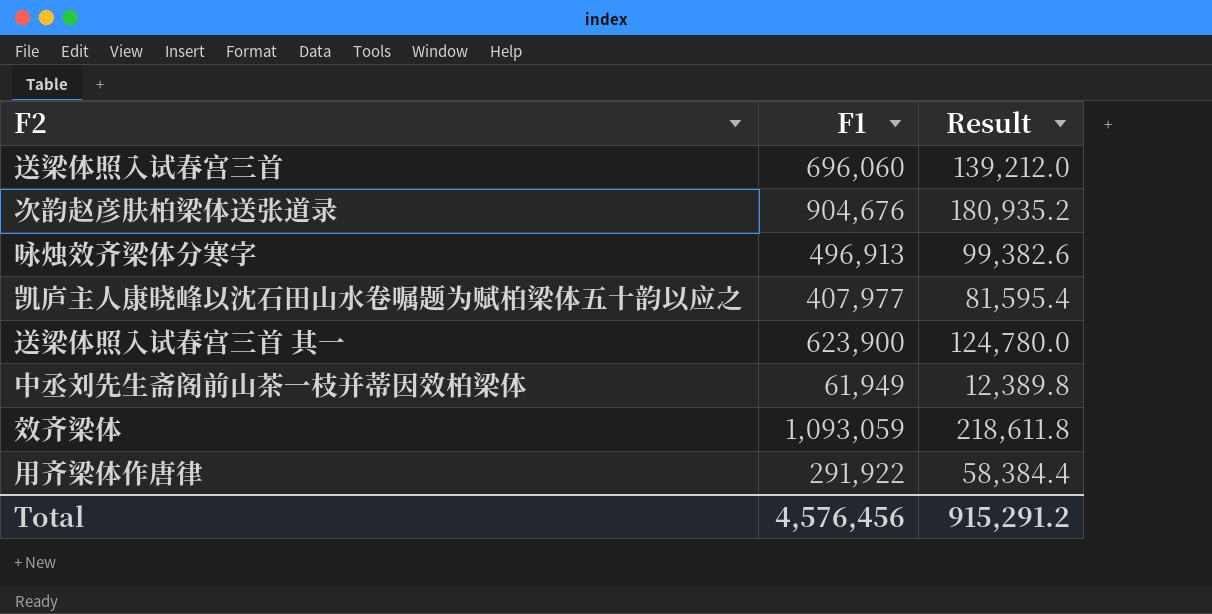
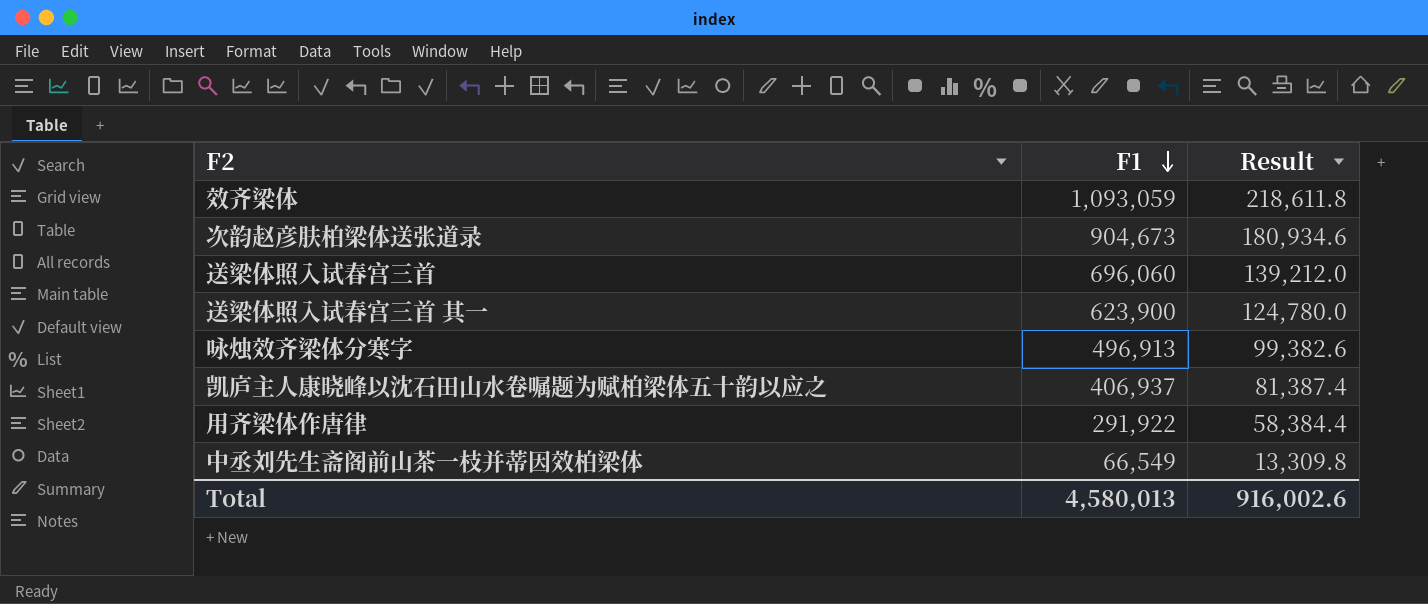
row order: none -> F1 descending
次韵赵彦肤柏梁体送张道录 | F1: 904,676 -> 904,673
次韵赵彦肤柏梁体送张道录 | Result: 180,935.2 -> 180,934.6
凯庐主人康晓峰以沈石田山水卷嘱题为赋柏梁体五十韵以应之 | F1: 407,977 -> 406,937
凯庐主人康晓峰以沈石田山水卷嘱题为赋柏梁体五十韵以应之 | Result: 81,595.4 -> 81,387.4
中丞刘先生斋阁前山茶一枝并蒂因效柏梁体 | F1: 61,949 -> 66,549
中丞刘先生斋阁前山茶一枝并蒂因效柏梁体 | Result: 12,389.8 -> 13,309.8
Total | F1: 4,576,456 -> 4,580,013
Total | Result: 915,291.2 -> 916,002.6

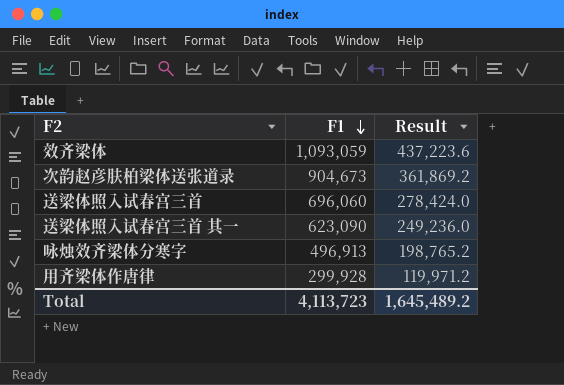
column Result | formula: [F1] * 0.2 -> [F1] * 0.4
row 凯庐主人康晓峰以沈石田山水卷嘱题为赋柏梁体五十韵以应之: 406,937 | 81,387.4 -> none
row 中丞刘先生斋阁前山茶一枝并蒂因效柏梁体: 66,549 | 13,309.8 -> none
送梁体照入试春宫三首 其一 | F1: 623,900 -> 623,090
用齐梁体作唐律 | F1: 291,922 -> 299,928
Total | F1: 4,580,013 -> 4,113,723
Total | Result: 916,002.6 -> 1,645,489.2

